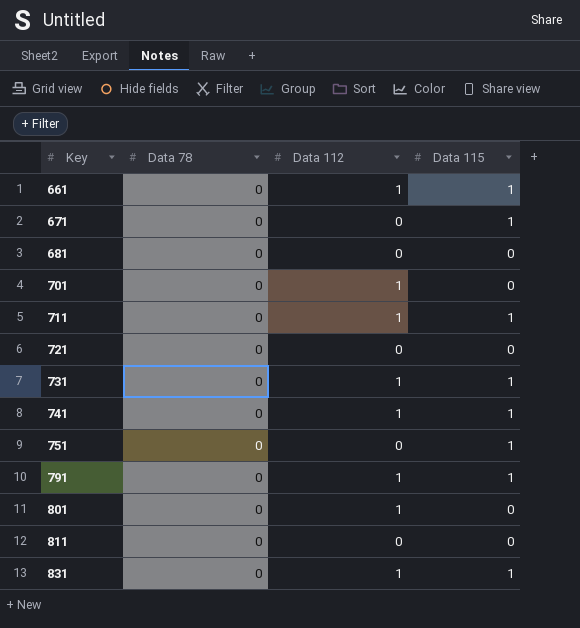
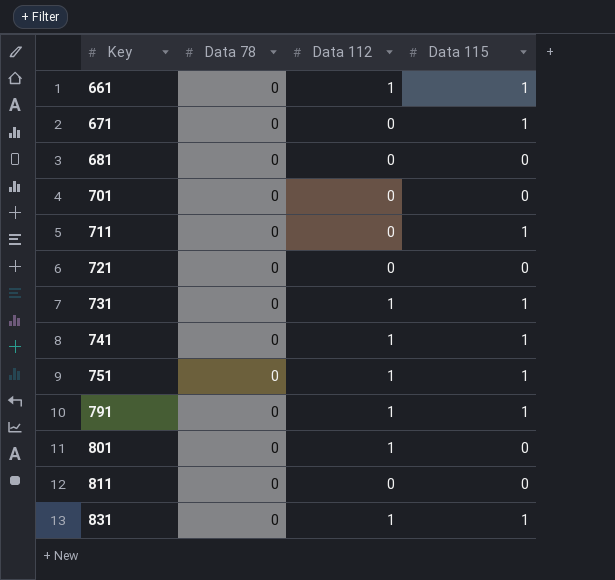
701 | Data 112: 1 -> 0
711 | Data 112: 1 -> 0
751 | Data 112: 0 -> 1

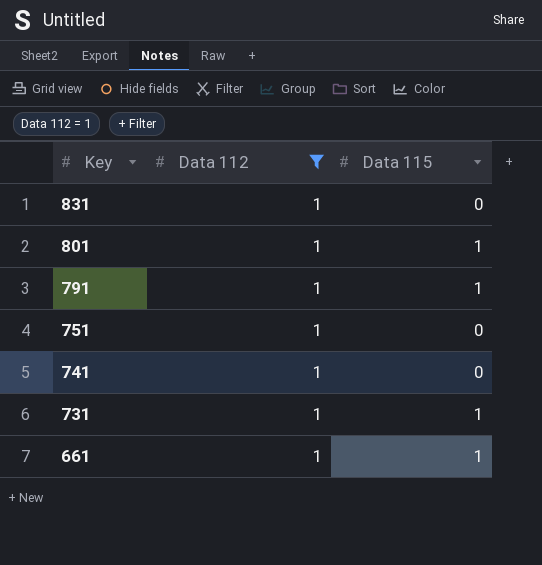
filter: none -> Data 112 = 1
row order: Key ascending -> Key descending
column Data 78 | position: 2 -> none
831 | Data 115: 1 -> 0
801 | Data 115: 0 -> 1
751 | Data 115: 1 -> 0
741 | Data 115: 1 -> 0

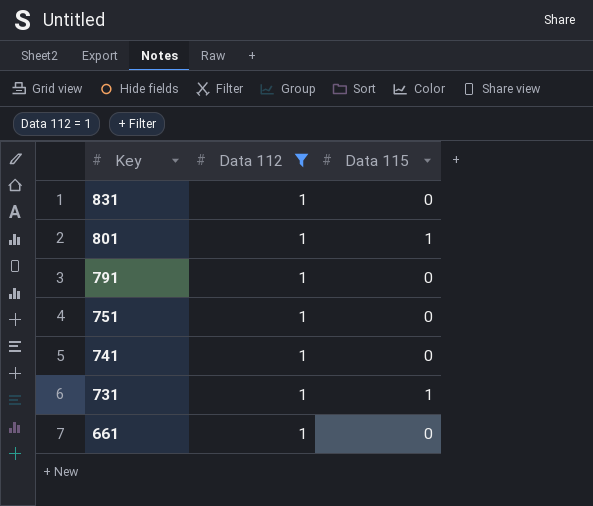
791 | Data 115: 1 -> 0
661 | Data 115: 1 -> 0

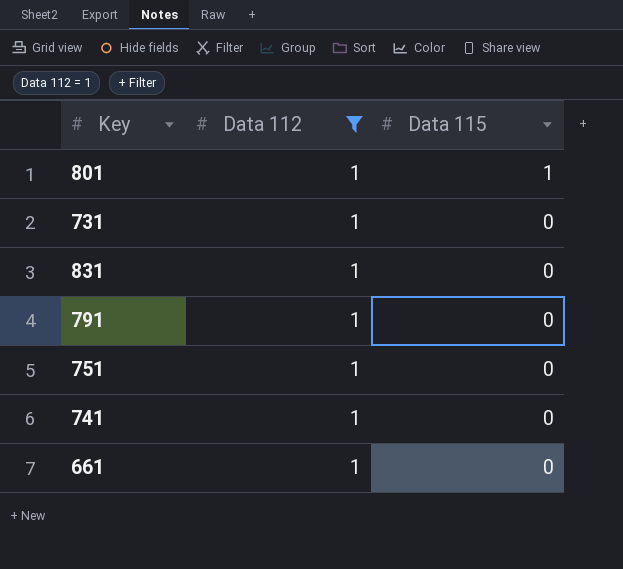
row order: Key descending -> Data 115 descending
731 | Data 115: 1 -> 0

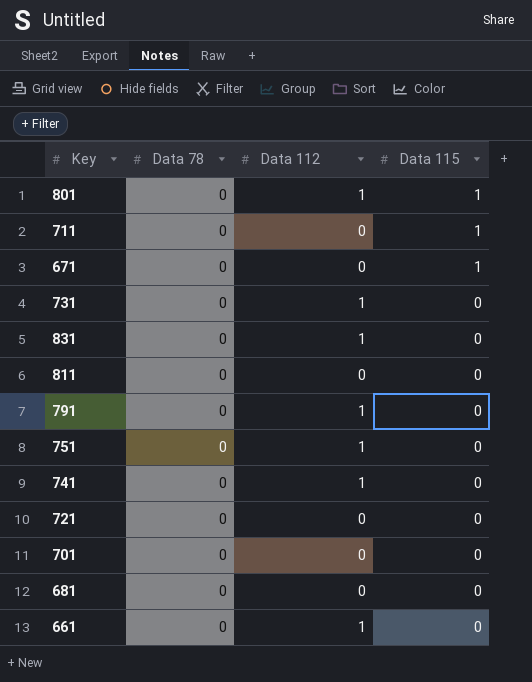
filter: Data 112 = 1 -> none
column Data 78 | position: none -> 2

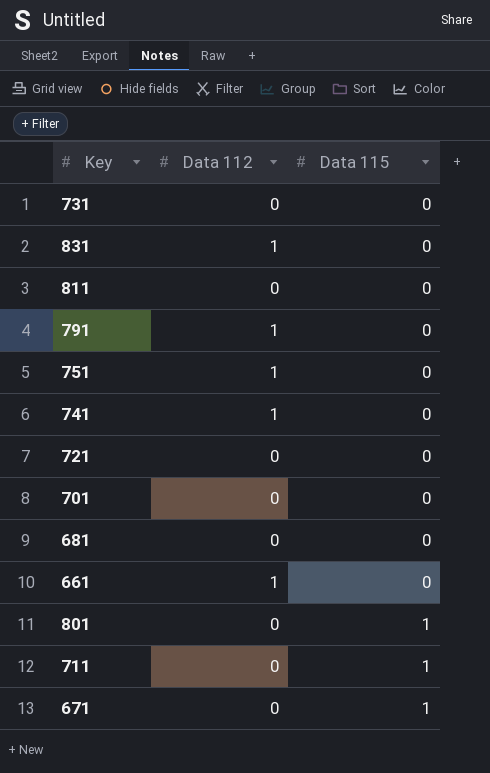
row order: Data 115 descending -> Data 115 ascending
column Data 78 | position: 2 -> none
731 | Data 112: 1 -> 0
801 | Data 112: 1 -> 0

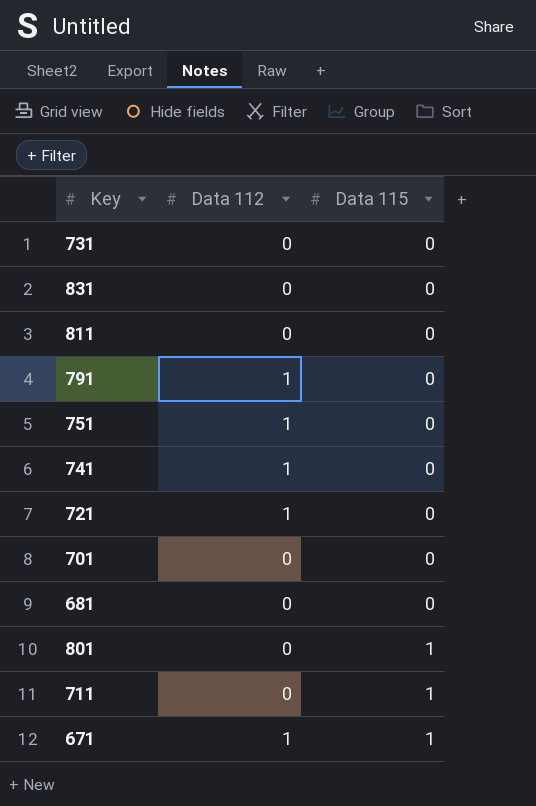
row 661: 1 | 0 -> none
831 | Data 112: 1 -> 0
721 | Data 112: 0 -> 1
671 | Data 112: 0 -> 1

